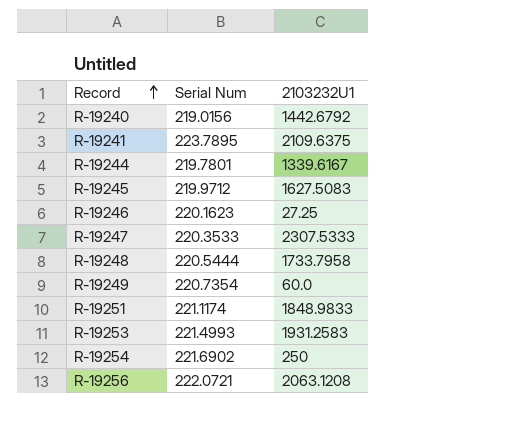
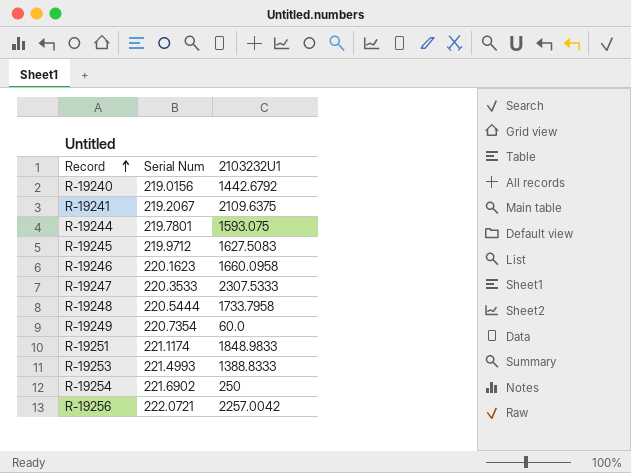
R-19241 | Serial Num: 223.7895 -> 219.2067
R-19244 | 2103232U1: 1339.6167 -> 1593.075
R-19246 | 2103232U1: 27.25 -> 1660.0958
R-19253 | 2103232U1: 1931.2583 -> 1388.8333
R-19256 | 2103232U1: 2063.1208 -> 2257.0042

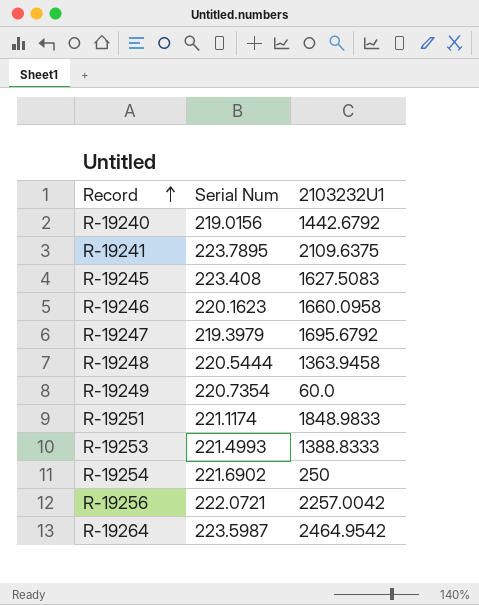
row R-19244: 219.7801 | 1593.075 -> none
R-19241 | Serial Num: 219.2067 -> 223.7895
R-19245 | Serial Num: 219.9712 -> 223.408
R-19247 | Serial Num: 220.3533 -> 219.3979
R-19247 | 2103232U1: 2307.5333 -> 1695.6792
R-19248 | 2103232U1: 1733.7958 -> 1363.9458
row R-19264: none -> 223.5987 | 2464.9542

